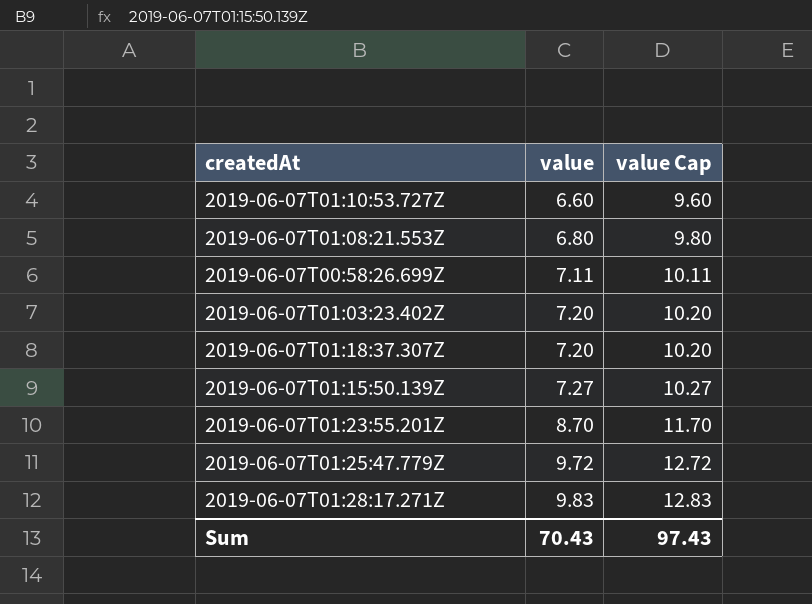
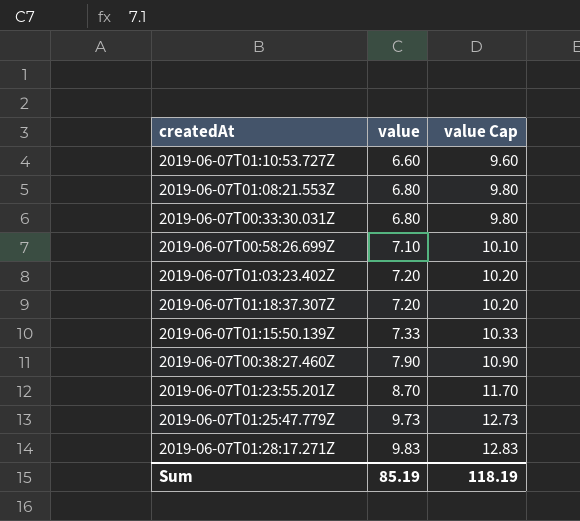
row 2019-06-07T00:33:30.031Z: none -> 6.80 | 9.80
2019-06-07T00:58:26.699Z | value: 7.11 -> 7.10
2019-06-07T00:58:26.699Z | value Cap: 10.11 -> 10.10
2019-06-07T01:15:50.139Z | value: 7.27 -> 7.33
2019-06-07T01:15:50.139Z | value Cap: 10.27 -> 10.33
row 2019-06-07T00:38:27.460Z: none -> 7.90 | 10.90
2019-06-07T01:25:47.779Z | value: 9.72 -> 9.73
2019-06-07T01:25:47.779Z | value Cap: 12.72 -> 12.73
Sum | value: 70.43 -> 85.19
Sum | value Cap: 97.43 -> 118.19

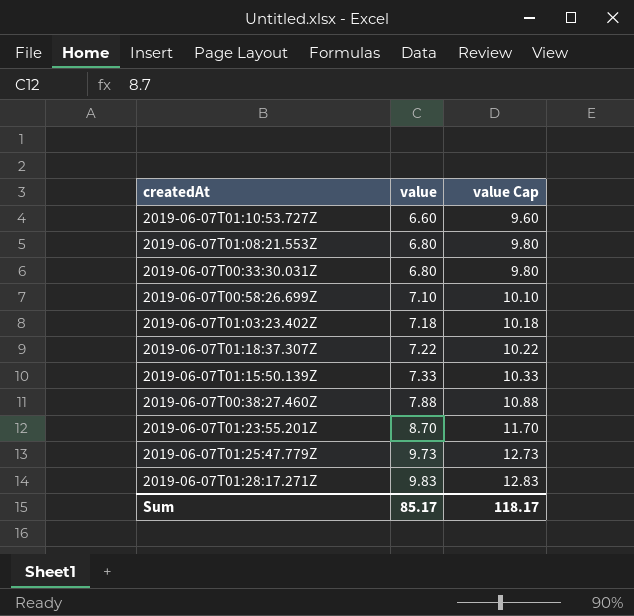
2019-06-07T01:03:23.402Z | value: 7.20 -> 7.18
2019-06-07T01:03:23.402Z | value Cap: 10.20 -> 10.18
2019-06-07T01:18:37.307Z | value: 7.20 -> 7.22
2019-06-07T01:18:37.307Z | value Cap: 10.20 -> 10.22
2019-06-07T00:38:27.460Z | value: 7.90 -> 7.88
2019-06-07T00:38:27.460Z | value Cap: 10.90 -> 10.88
Sum | value: 85.19 -> 85.17
Sum | value Cap: 118.19 -> 118.17

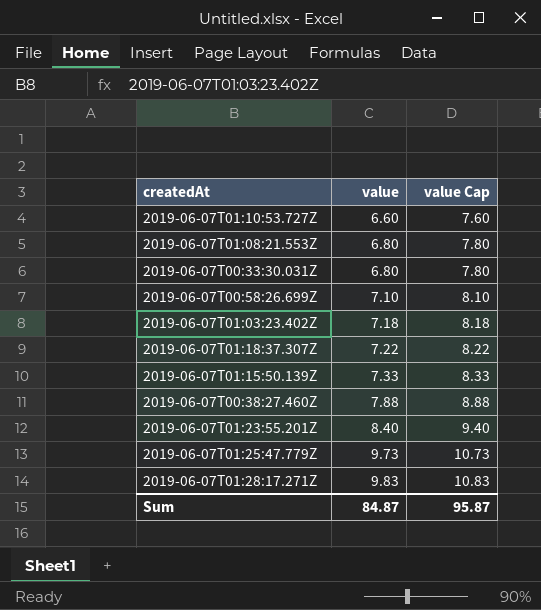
column value Cap | formula: [value] + 3 -> [value] + 1
2019-06-07T01:23:55.201Z | value: 8.70 -> 8.40
Sum | value: 85.17 -> 84.87
Sum | value Cap: 118.17 -> 95.87

